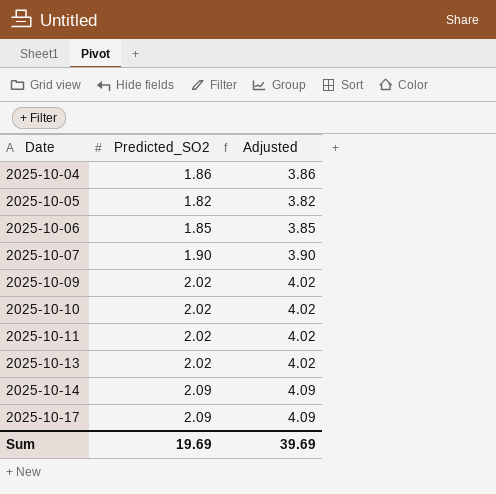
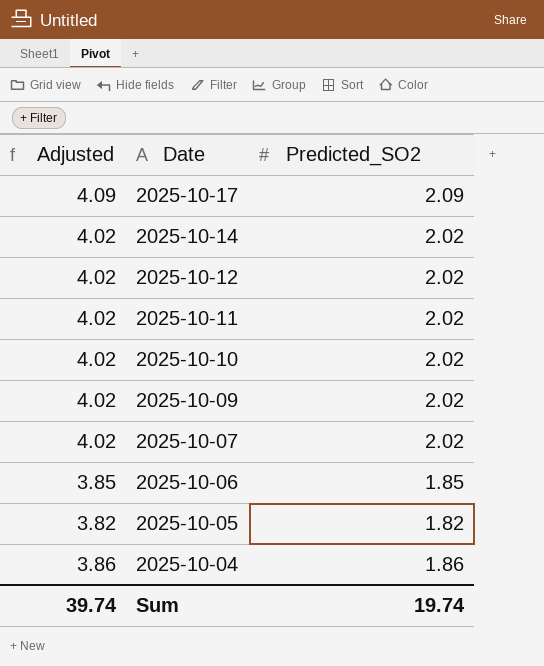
row order: Date ascending -> Date descending
column Adjusted | position: 3 -> 1
row 2025-10-13: 2.02 | 4.02 -> none
2025-10-14 | Adjusted: 4.09 -> 4.02
2025-10-14 | Predicted_SO2: 2.09 -> 2.02
row 2025-10-12: none -> 4.02 | 2.02
2025-10-07 | Adjusted: 3.90 -> 4.02
2025-10-07 | Predicted_SO2: 1.90 -> 2.02
Sum | Adjusted: 39.69 -> 39.74
Sum | Predicted_SO2: 19.69 -> 19.74

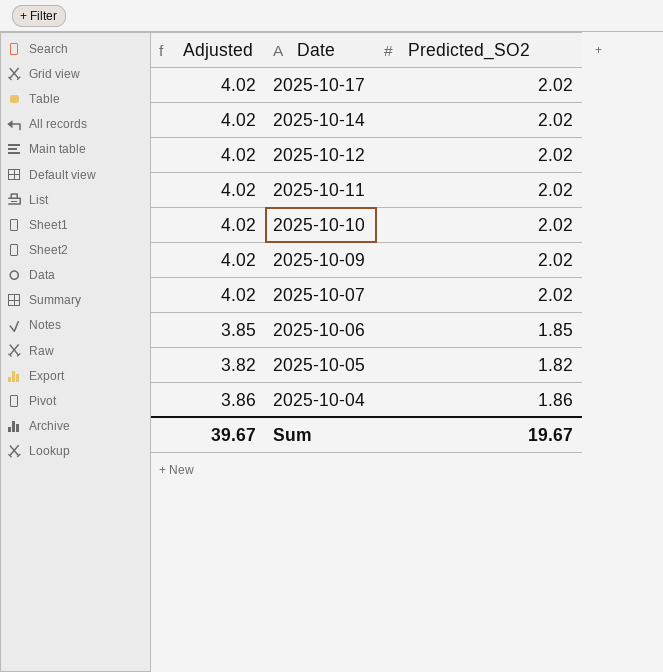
2025-10-17 | Adjusted: 4.09 -> 4.02
2025-10-17 | Predicted_SO2: 2.09 -> 2.02
Sum | Adjusted: 39.74 -> 39.67
Sum | Predicted_SO2: 19.74 -> 19.67

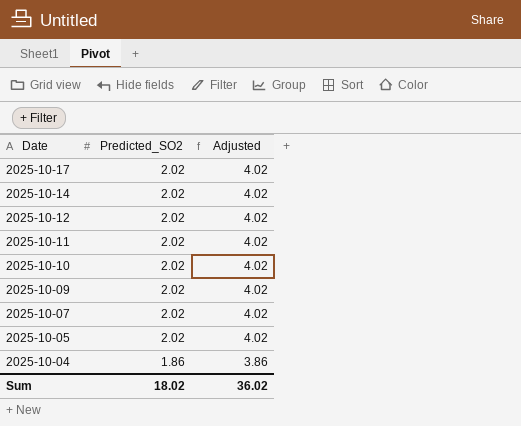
column Adjusted | position: 1 -> 3
row 2025-10-06: 3.85 | 1.85 -> none
2025-10-05 | Predicted_SO2: 1.82 -> 2.02
2025-10-05 | Adjusted: 3.82 -> 4.02
Sum | Predicted_SO2: 19.67 -> 18.02
Sum | Adjusted: 39.67 -> 36.02

